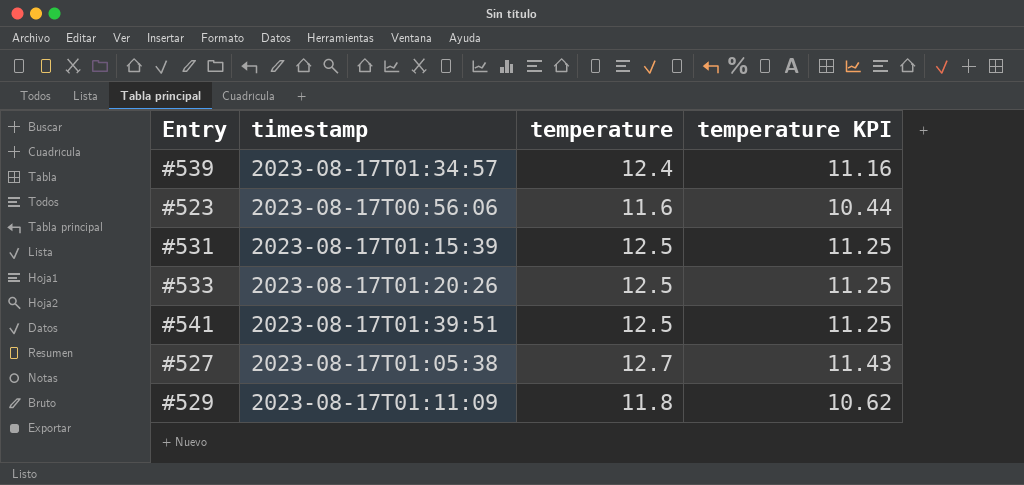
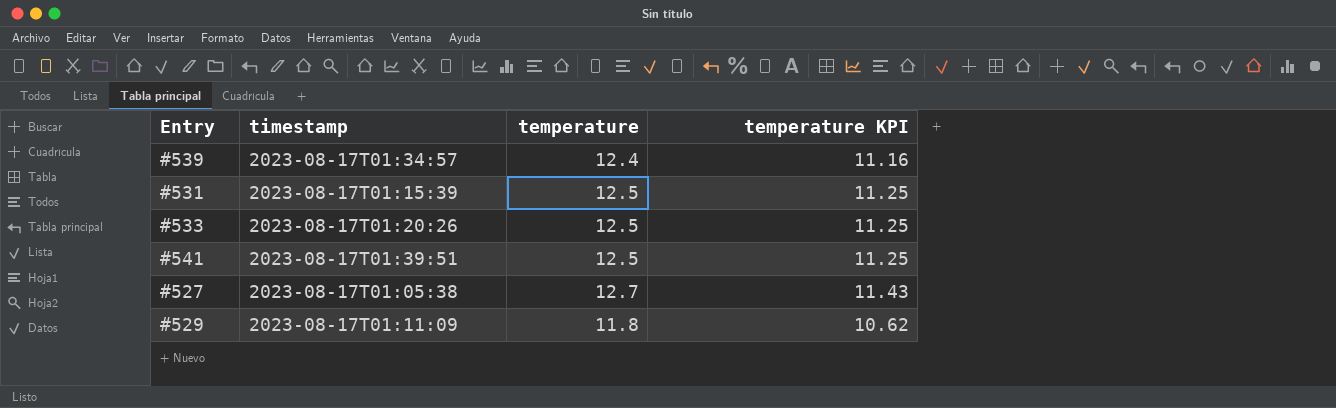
row #523: 2023-08-17T00:56:06 | 11.6 | 10.44 -> none

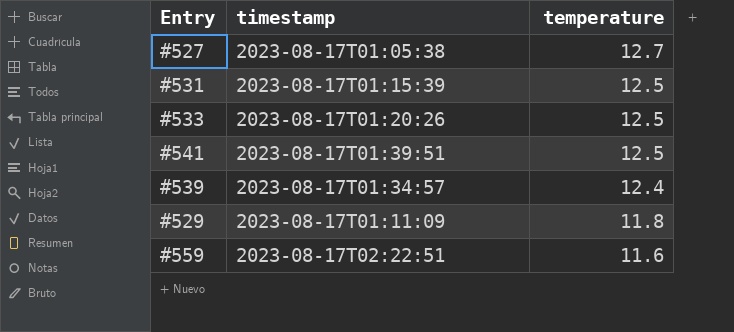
row order: none -> temperature descending
column temperature KPI | formula: [temperature] * 0.9 -> none
row #559: none -> 2023-08-17T02:22:51 | 11.6

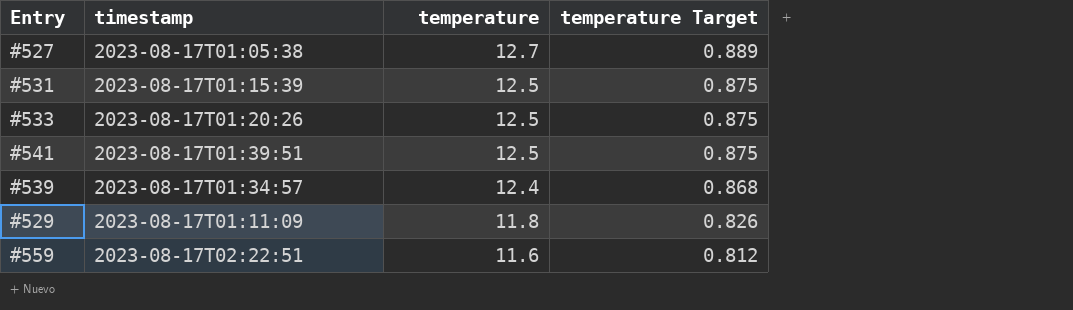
column temperature Target | formula: none -> [temperature] * 0.07

